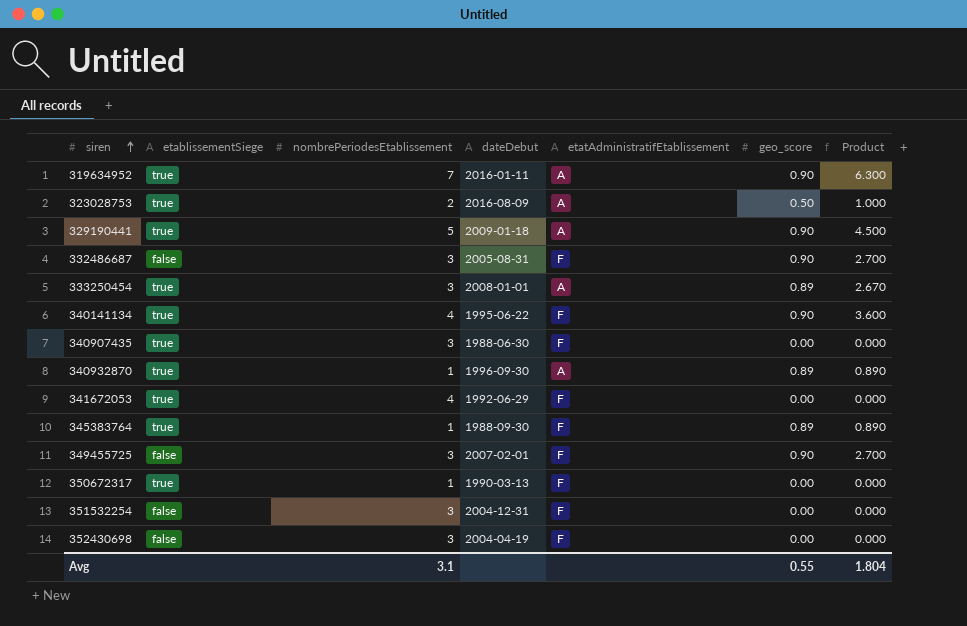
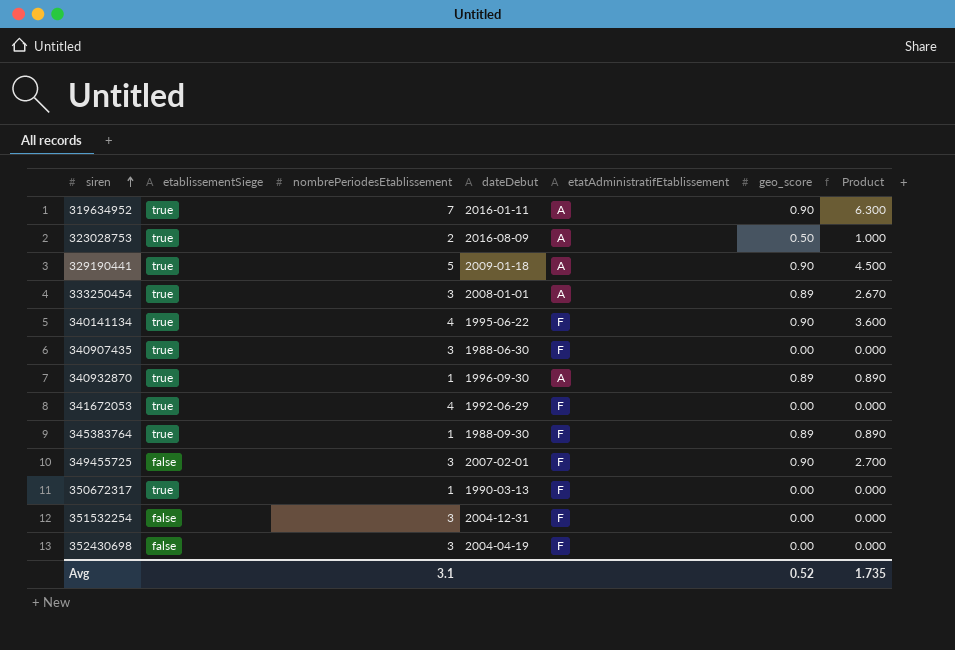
row 332486687: false | 3 | 2005-08-31 | F | 0.90 | 2.700 -> none
Avg | geo_score: 0.55 -> 0.52
Avg | Product: 1.804 -> 1.735

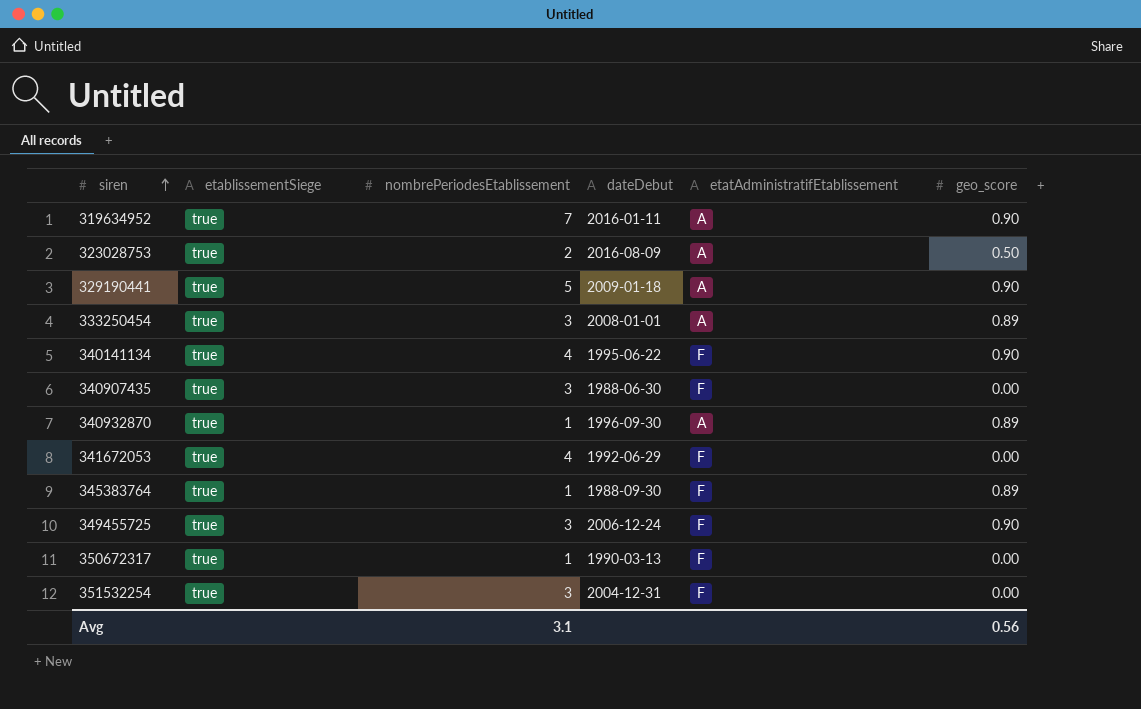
column Product | formula: [nombrePeriodesEtablissement] * [geo_score] -> none
row 352430698: false | 3 | 2004-04-19 | F | 0.00 | 0.000 -> none
349455725 | etablissementSiege: false -> true
349455725 | dateDebut: 2007-02-01 -> 2006-12-24
351532254 | etablissementSiege: false -> true
Avg | geo_score: 0.52 -> 0.56

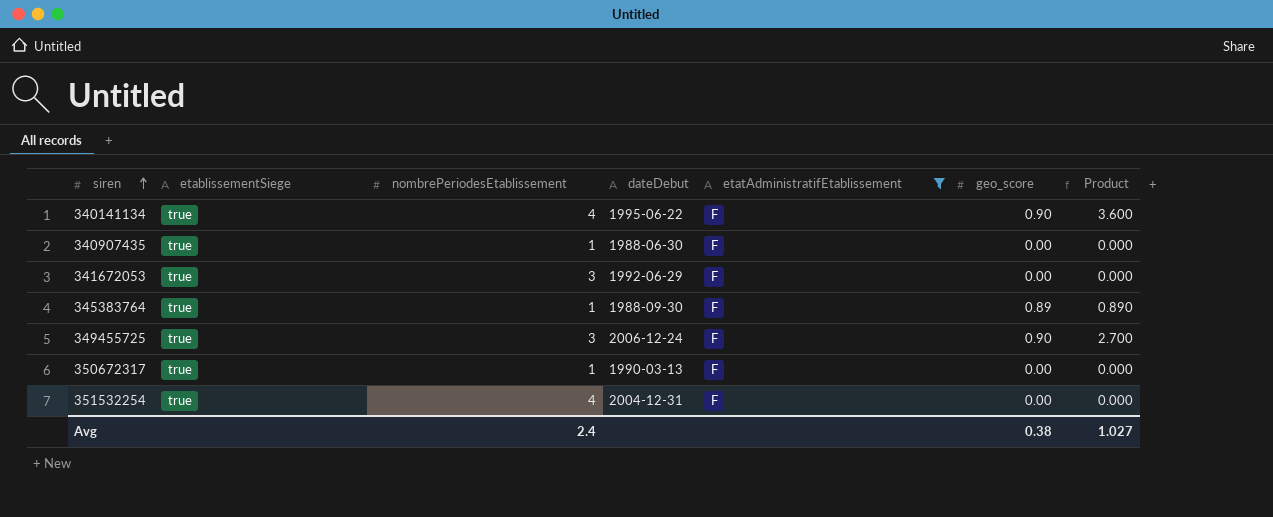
filter: none -> etatAdministratifEtablissement = F
column Product | formula: none -> [nombrePeriodesEtablissement] * [geo_score]
340907435 | nombrePeriodesEtablissement: 3 -> 1
341672053 | nombrePeriodesEtablissement: 4 -> 3
351532254 | nombrePeriodesEtablissement: 3 -> 4
Avg | nombrePeriodesEtablissement: 3.1 -> 2.4
Avg | geo_score: 0.56 -> 0.38

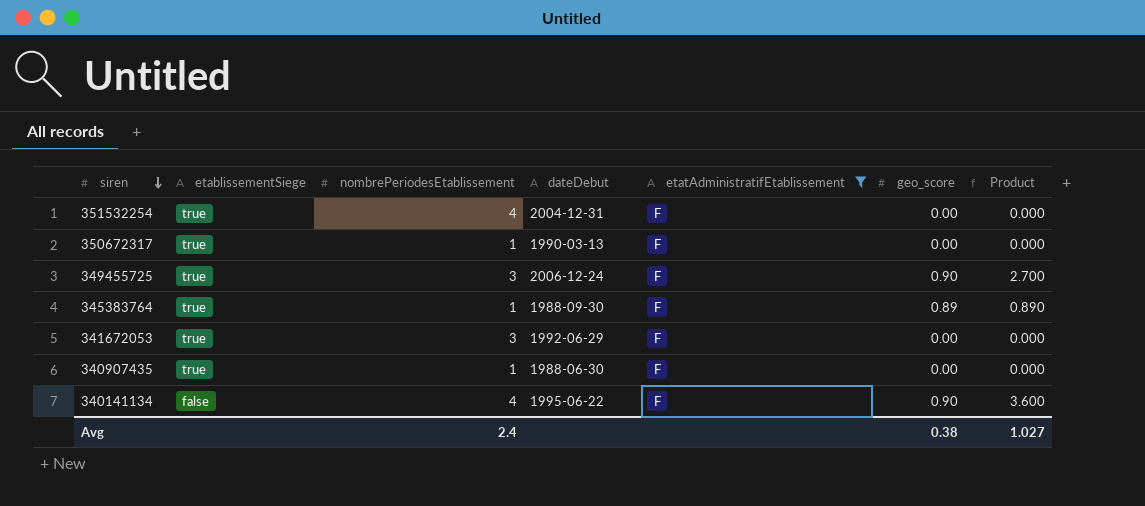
row order: siren ascending -> siren descending
340141134 | etablissementSiege: true -> false

